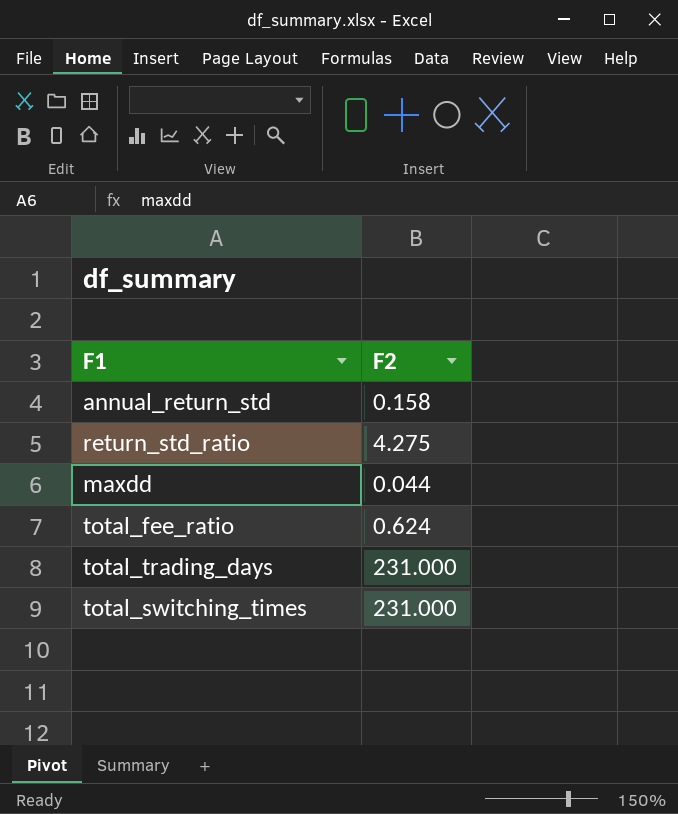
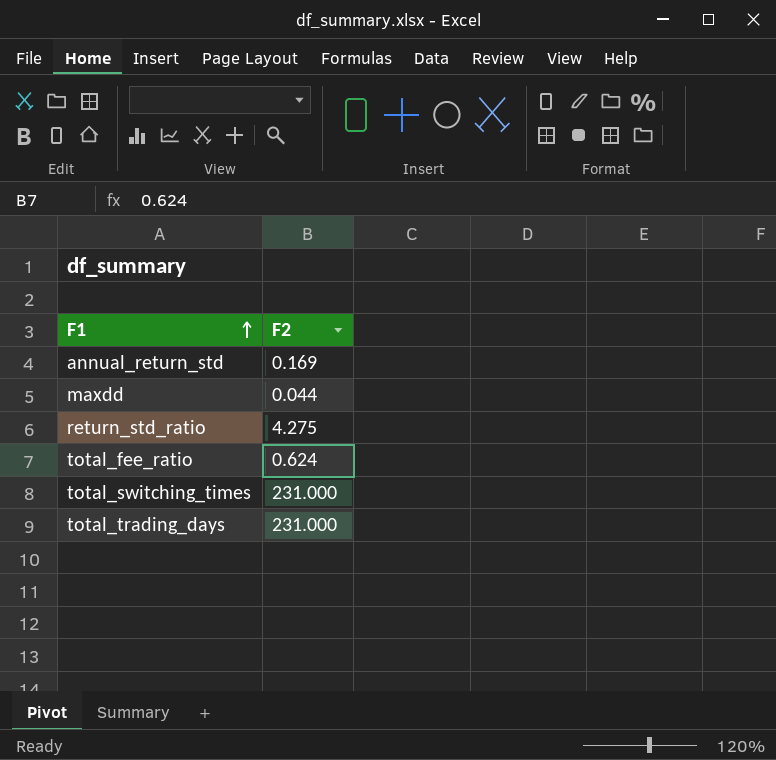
row order: none -> F1 ascending
annual_return_std | F2: 0.158 -> 0.169

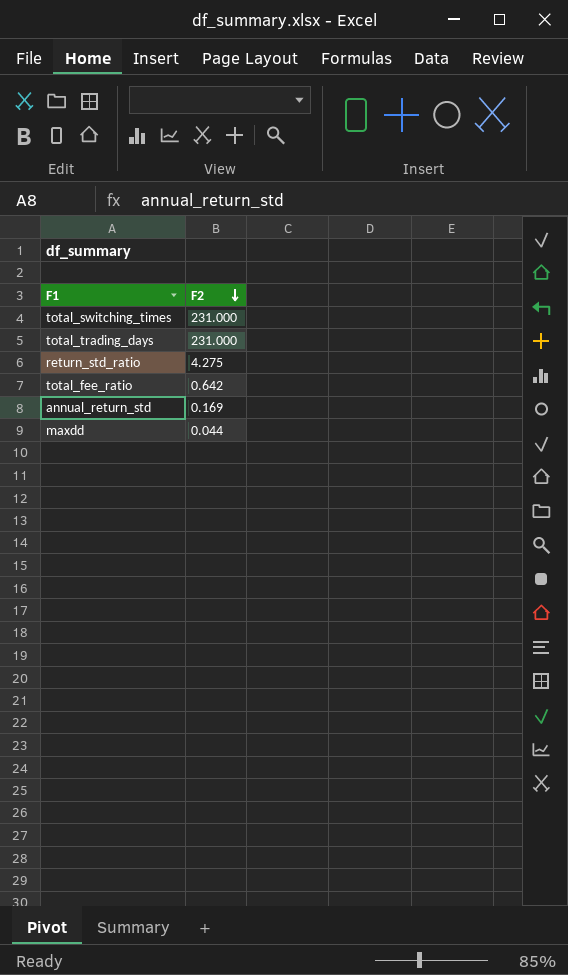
row order: F1 ascending -> F2 descending
total_fee_ratio | F2: 0.624 -> 0.642

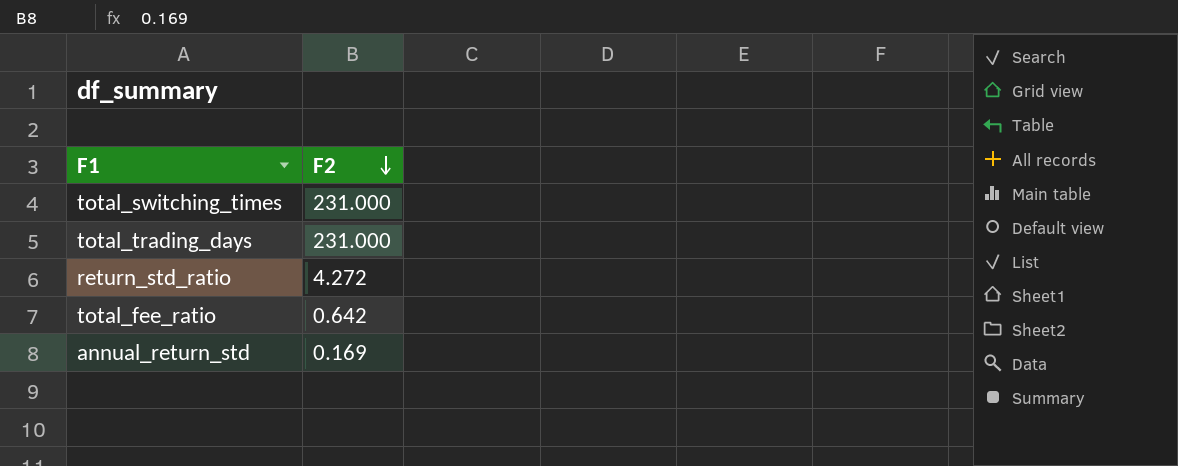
row maxdd: 0.044 -> none
return_std_ratio | F2: 4.275 -> 4.272

